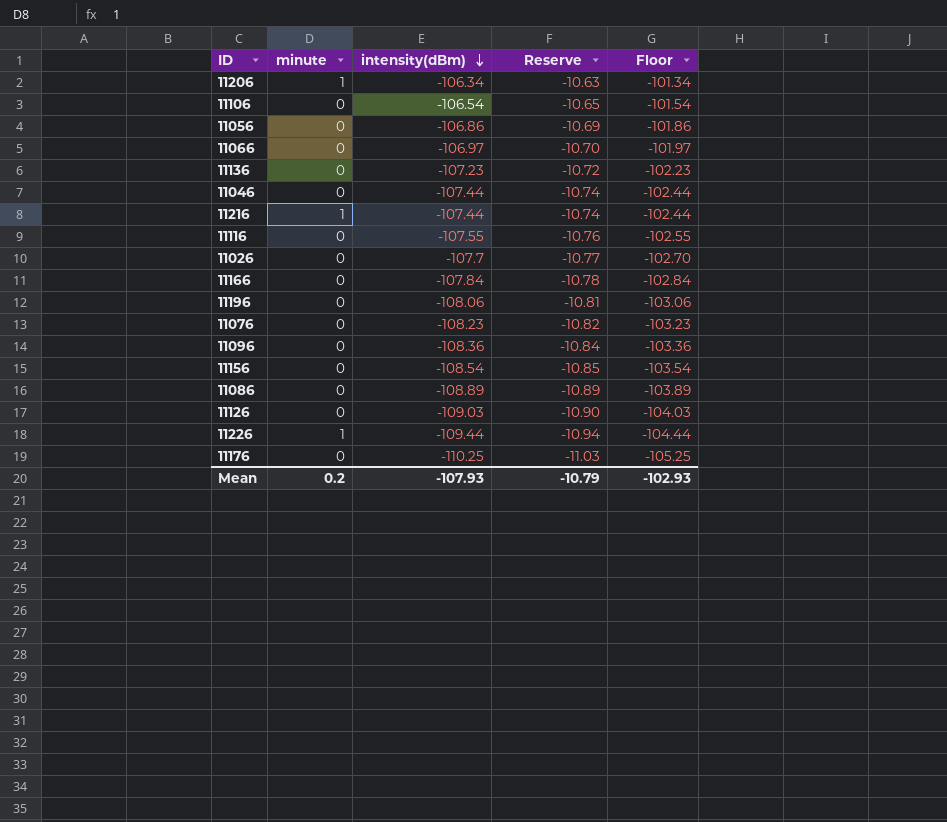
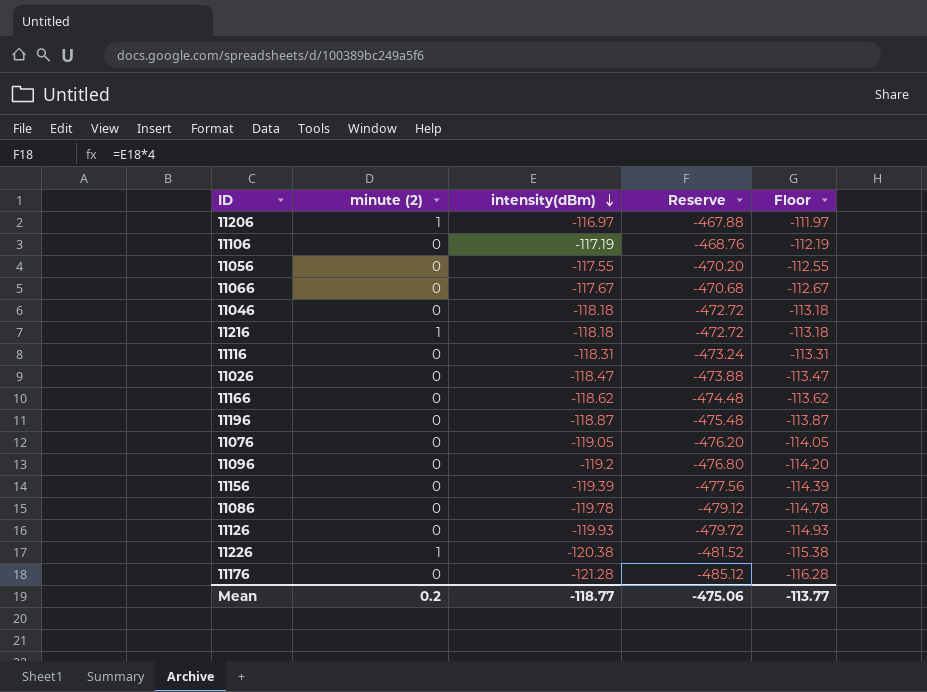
column name: minute -> minute (2)
column Reserve | formula: [intensity(dBm)] * 0.1 -> [intensity(dBm)] * 4
row 11136: 0 | -107.23 | -10.72 | -102.23 -> none
11206 | intensity(dBm): -106.34 -> -116.97
11206 | Floor: -101.34 -> -111.97
11106 | intensity(dBm): -106.54 -> -117.19
11106 | Floor: -101.54 -> -112.19
11056 | intensity(dBm): -106.86 -> -117.55
11056 | Floor: -101.86 -> -112.55
11066 | intensity(dBm): -106.97 -> -117.67
11066 | Floor: -101.97 -> -112.67
11046 | intensity(dBm): -107.44 -> -118.18
11046 | Floor: -102.44 -> -113.18
11216 | intensity(dBm): -107.44 -> -118.18
11216 | Floor: -102.44 -> -113.18
11116 | intensity(dBm): -107.55 -> -118.31
11116 | Floor: -102.55 -> -113.31
11026 | intensity(dBm): -107.7 -> -118.47
11026 | Floor: -102.70 -> -113.47
11166 | intensity(dBm): -107.84 -> -118.62
11166 | Floor: -102.84 -> -113.62
11196 | intensity(dBm): -108.06 -> -118.87
11196 | Floor: -103.06 -> -113.87
11076 | intensity(dBm): -108.23 -> -119.05
11076 | Floor: -103.23 -> -114.05
11096 | intensity(dBm): -108.36 -> -119.2
11096 | Floor: -103.36 -> -114.20
11156 | intensity(dBm): -108.54 -> -119.39
11156 | Floor: -103.54 -> -114.39
11086 | intensity(dBm): -108.89 -> -119.78
11086 | Floor: -103.89 -> -114.78
11126 | intensity(dBm): -109.03 -> -119.93
11126 | Floor: -104.03 -> -114.93
11226 | intensity(dBm): -109.44 -> -120.38
11226 | Floor: -104.44 -> -115.38
11176 | intensity(dBm): -110.25 -> -121.28
11176 | Floor: -105.25 -> -116.28
Mean | intensity(dBm): -107.93 -> -118.77
Mean | Reserve: -10.79 -> -475.06
Mean | Floor: -102.93 -> -113.77

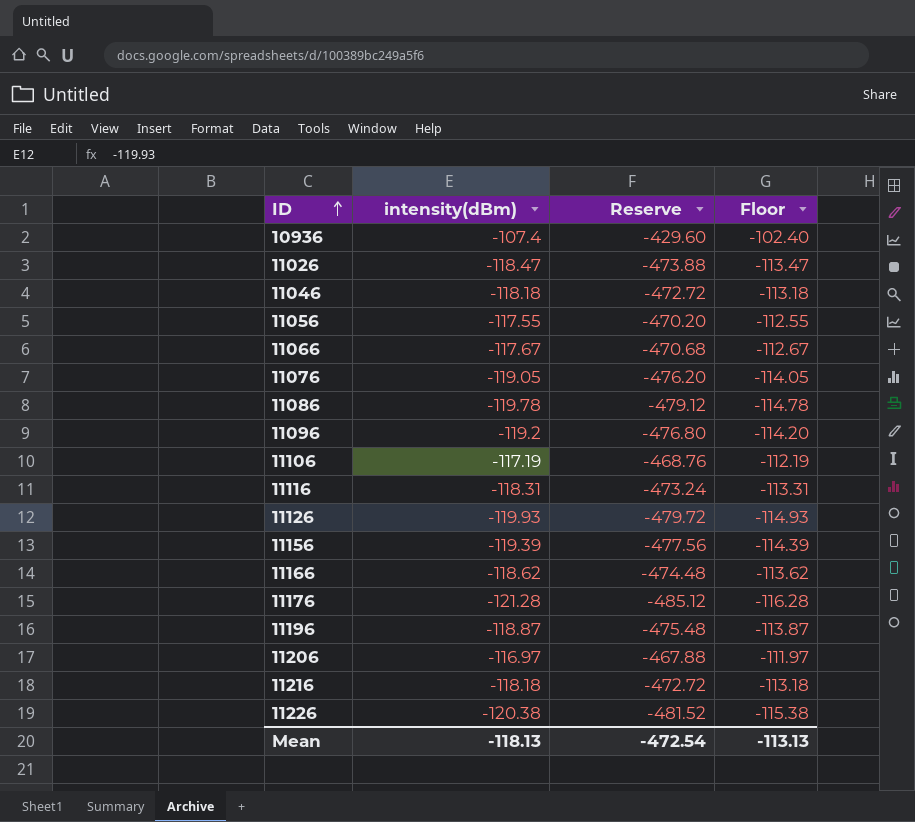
row order: intensity(dBm) descending -> ID ascending
column minute (2) | position: 2 -> none
row 10936: none -> -107.4 | -429.60 | -102.40
Mean | intensity(dBm): -118.77 -> -118.13
Mean | Reserve: -475.06 -> -472.54
Mean | Floor: -113.77 -> -113.13

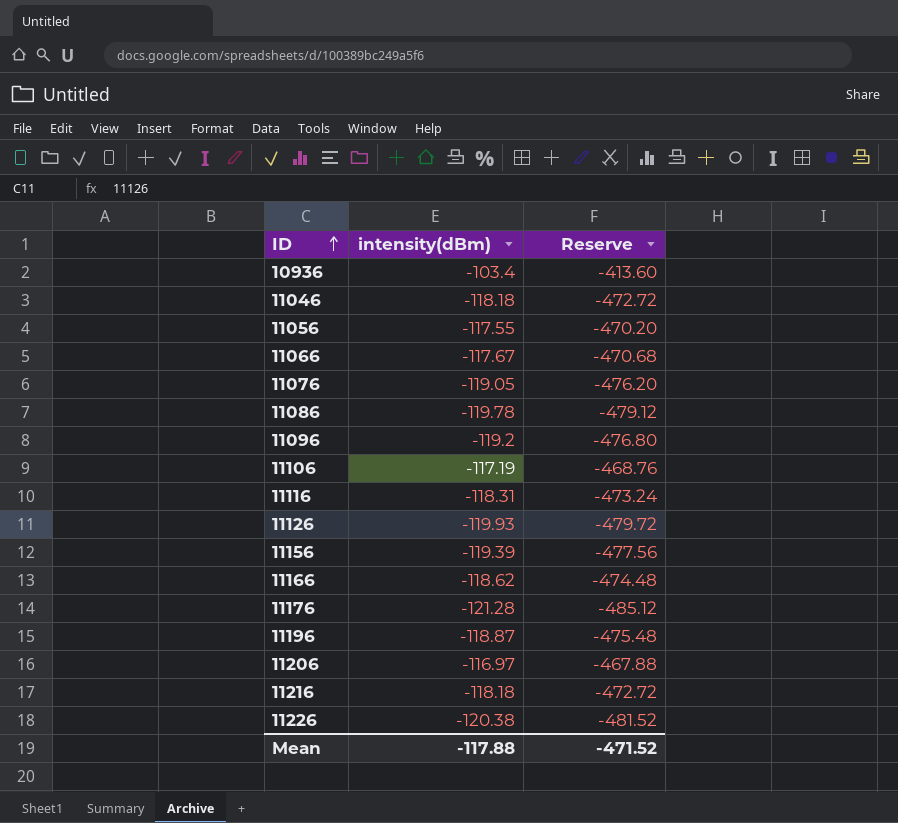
column Floor | formula: [intensity(dBm)] + 5 -> none
row 11026: -118.47 | -473.88 | -113.47 -> none
10936 | intensity(dBm): -107.4 -> -103.4
10936 | Reserve: -429.60 -> -413.60
Mean | intensity(dBm): -118.13 -> -117.88
Mean | Reserve: -472.54 -> -471.52

